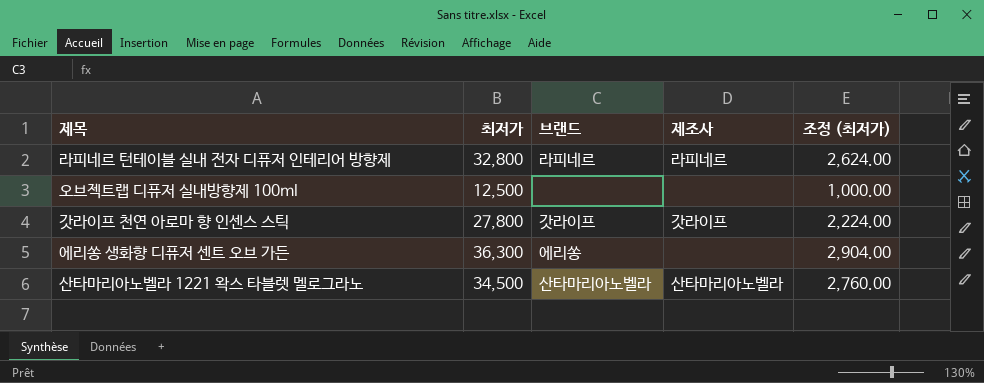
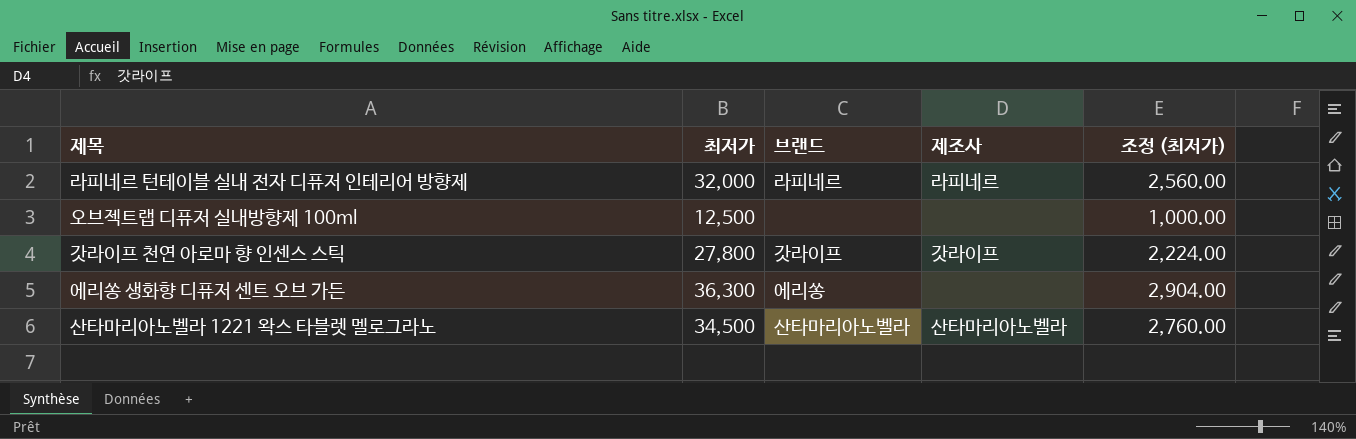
라피네르 턴테이블 실내 전자 디퓨저 인테리어 방향제 | 최저가: 32,800 -> 32,000
라피네르 턴테이블 실내 전자 디퓨저 인테리어 방향제 | 조정 (최저가): 2,624.00 -> 2,560.00

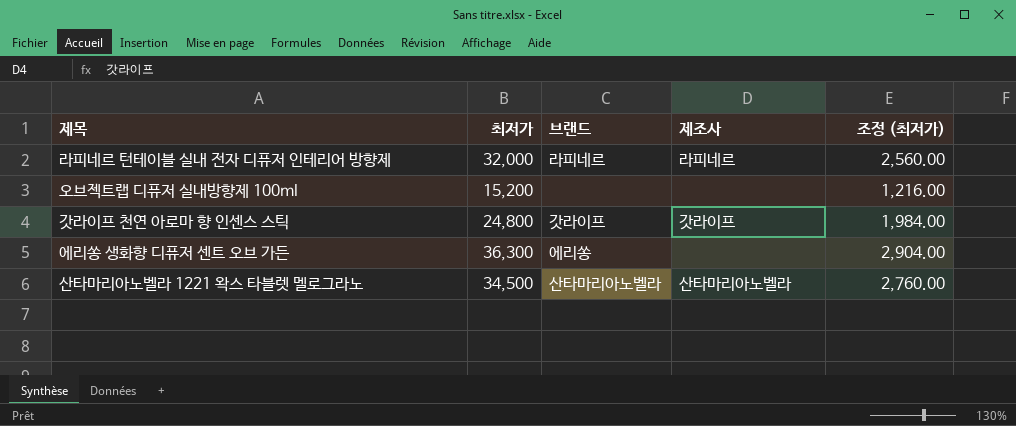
오브젝트랩 디퓨저 실내방향제 100ml | 최저가: 12,500 -> 15,200
오브젝트랩 디퓨저 실내방향제 100ml | 조정 (최저가): 1,000.00 -> 1,216.00
갓라이프 천연 아로마 향 인센스 스틱 | 최저가: 27,800 -> 24,800
갓라이프 천연 아로마 향 인센스 스틱 | 조정 (최저가): 2,224.00 -> 1,984.00

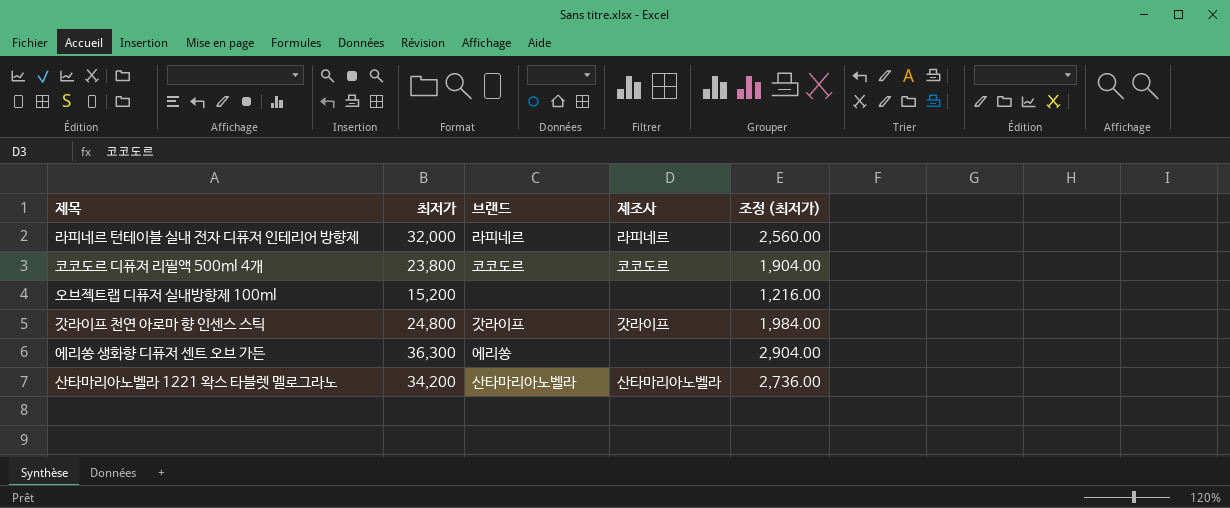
row 코코도르 디퓨저 리필액 500ml 4개: none -> 23,800 | 코코도르 | 코코도르 | 1,904.00
산타마리아노벨라 1221 왁스 타블렛 멜로그라노 | 최저가: 34,500 -> 34,200
산타마리아노벨라 1221 왁스 타블렛 멜로그라노 | 조정 (최저가): 2,760.00 -> 2,736.00

